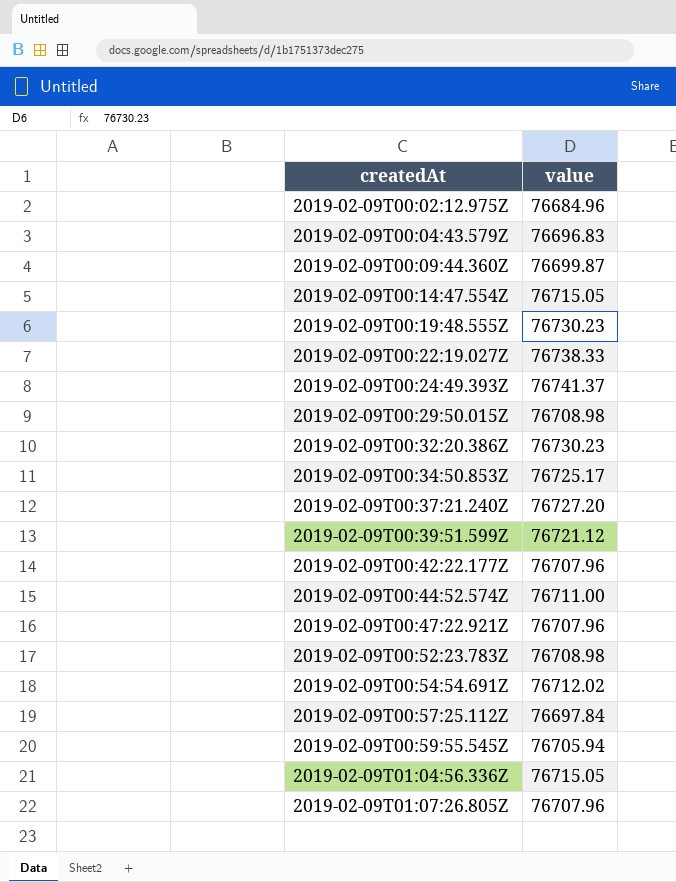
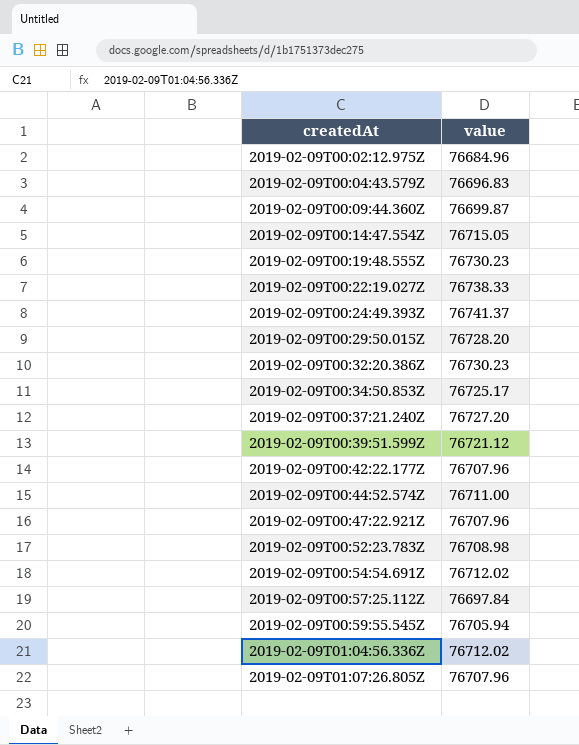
2019-02-09T00:29:50.015Z | value: 76708.98 -> 76728.20
2019-02-09T01:04:56.336Z | value: 76715.05 -> 76712.02

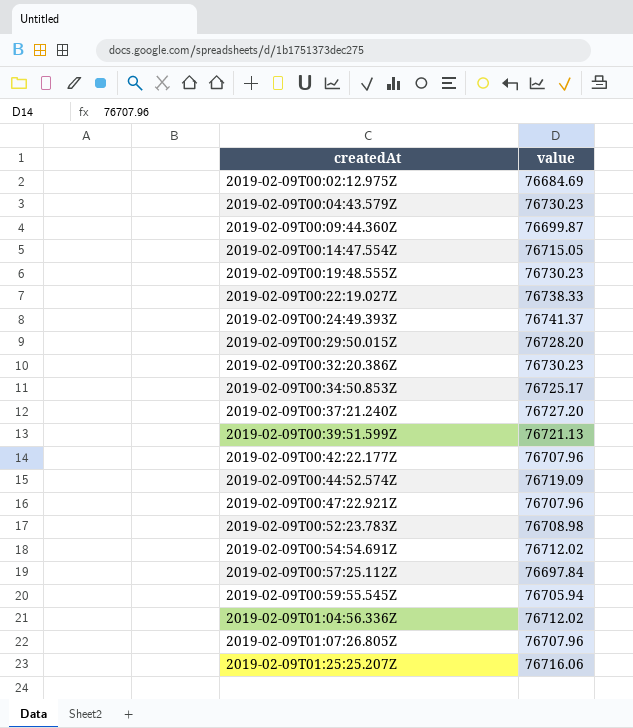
2019-02-09T00:02:12.975Z | value: 76684.96 -> 76684.69
2019-02-09T00:04:43.579Z | value: 76696.83 -> 76730.23
2019-02-09T00:39:51.599Z | value: 76721.12 -> 76721.13
2019-02-09T00:44:52.574Z | value: 76711.00 -> 76719.09
row 2019-02-09T01:25:25.207Z: none -> 76716.06

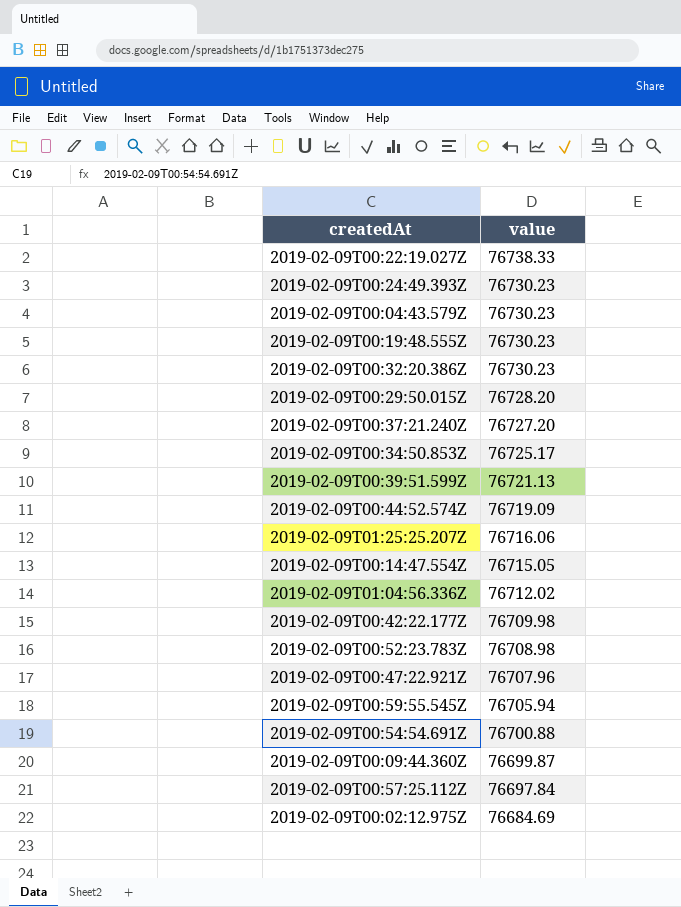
row order: createdAt ascending -> value descending
row 2019-02-09T01:07:26.805Z: 76707.96 -> none
2019-02-09T00:24:49.393Z | value: 76741.37 -> 76730.23
2019-02-09T00:42:22.177Z | value: 76707.96 -> 76709.98
2019-02-09T00:54:54.691Z | value: 76712.02 -> 76700.88

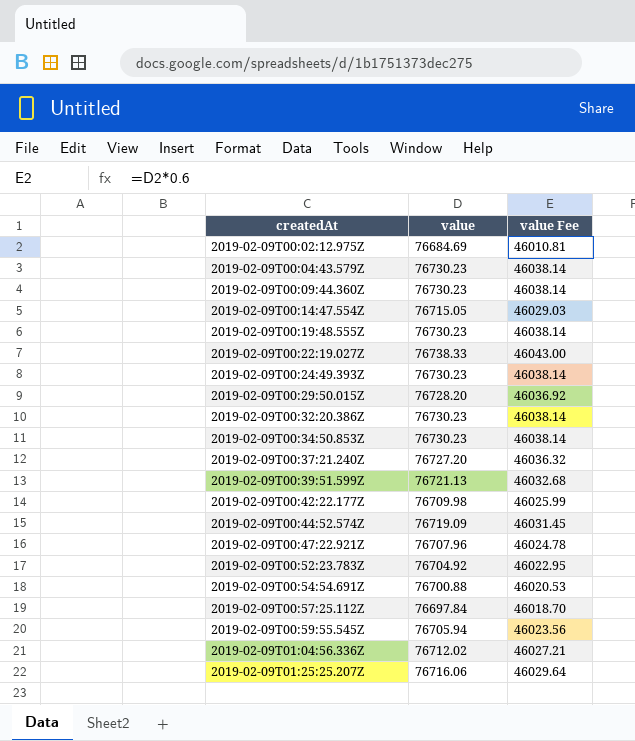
row order: value descending -> createdAt ascending
column value Fee | formula: none -> [value] * 0.6
2019-02-09T00:09:44.360Z | value: 76699.87 -> 76730.23
2019-02-09T00:34:50.853Z | value: 76725.17 -> 76730.23
2019-02-09T00:52:23.783Z | value: 76708.98 -> 76704.92

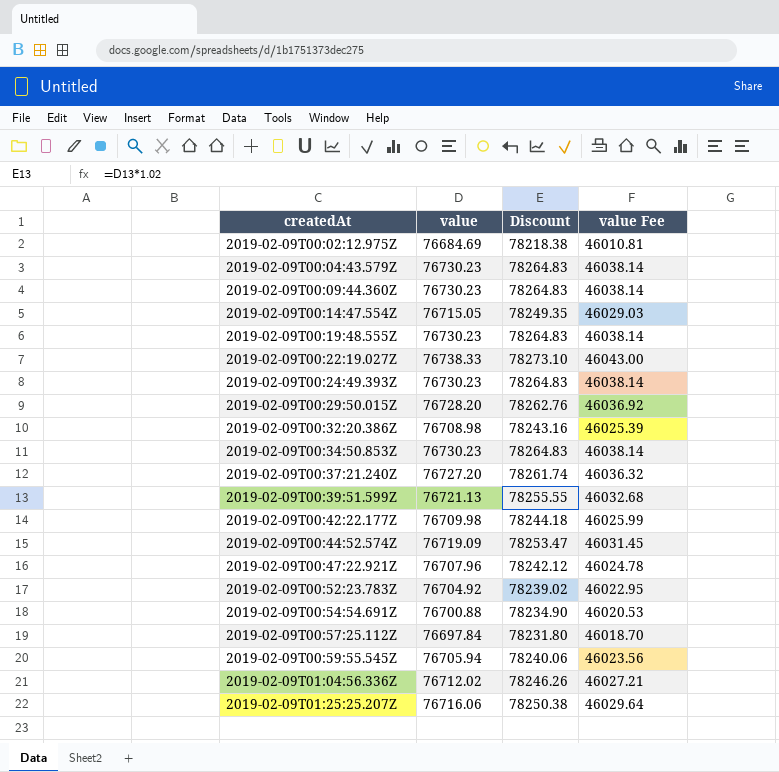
column Discount | formula: none -> [value] * 1.02
2019-02-09T00:32:20.386Z | value: 76730.23 -> 76708.98
2019-02-09T00:32:20.386Z | value Fee: 46038.14 -> 46025.39

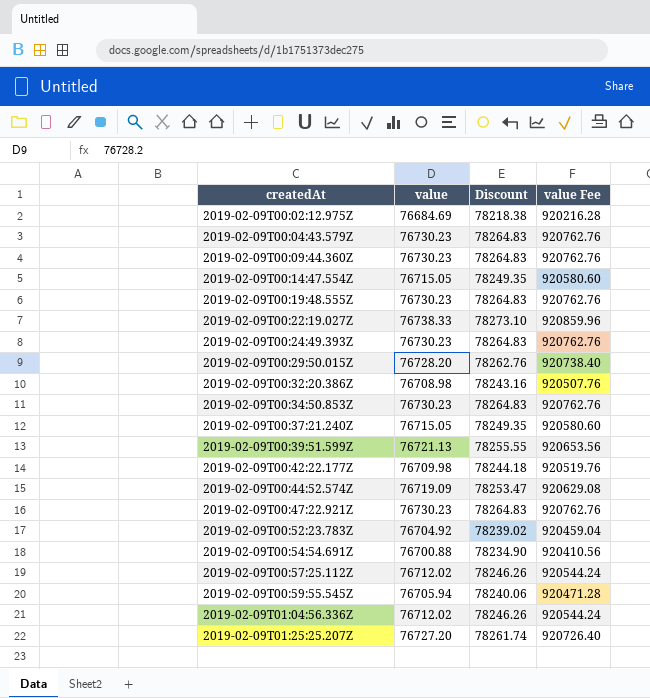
column value Fee | formula: [value] * 0.6 -> [value] * 12
2019-02-09T00:37:21.240Z | value: 76727.20 -> 76715.05
2019-02-09T00:37:21.240Z | Discount: 78261.74 -> 78249.35
2019-02-09T00:47:22.921Z | value: 76707.96 -> 76730.23
2019-02-09T00:47:22.921Z | Discount: 78242.12 -> 78264.83
2019-02-09T00:57:25.112Z | value: 76697.84 -> 76712.02
2019-02-09T00:57:25.112Z | Discount: 78231.80 -> 78246.26
2019-02-09T01:25:25.207Z | value: 76716.06 -> 76727.20
2019-02-09T01:25:25.207Z | Discount: 78250.38 -> 78261.74

